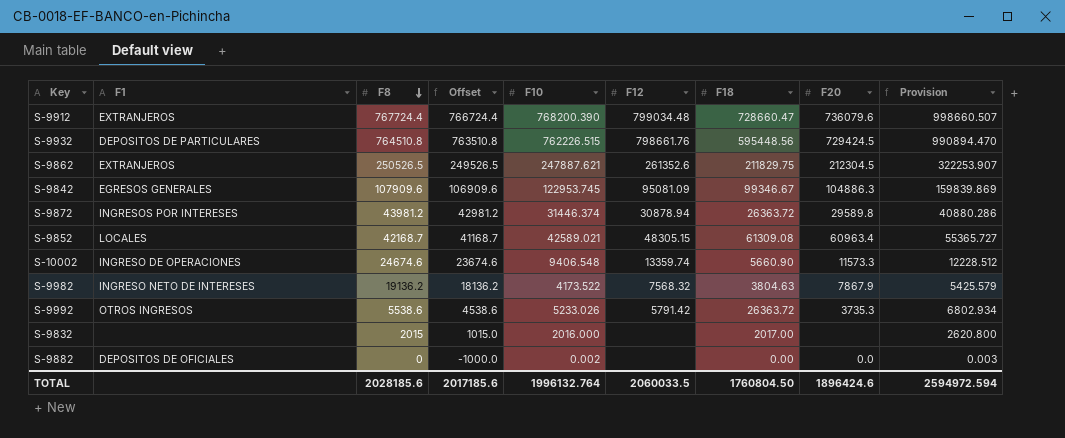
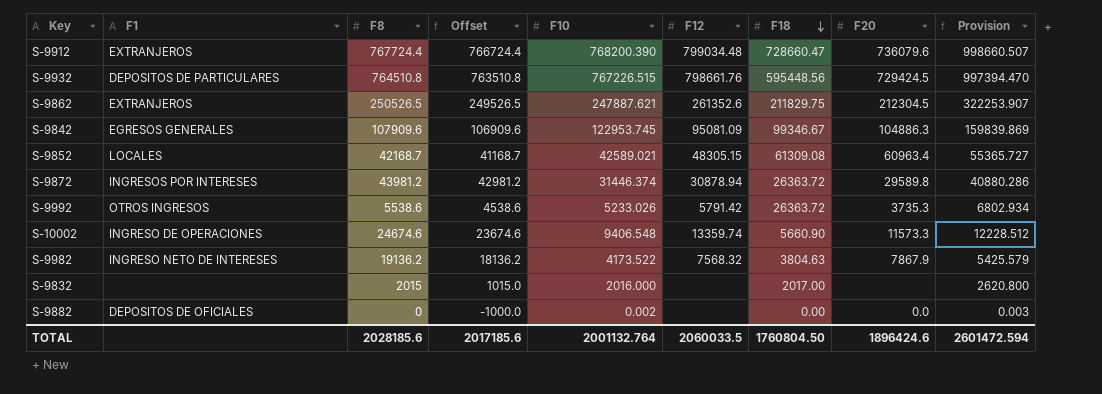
row order: F8 descending -> F18 descending
S-9932 | F10: 762226.515 -> 767226.515
S-9932 | Provision: 990894.470 -> 997394.470
TOTAL | F10: 1996132.764 -> 2001132.764
TOTAL | Provision: 2594972.594 -> 2601472.594

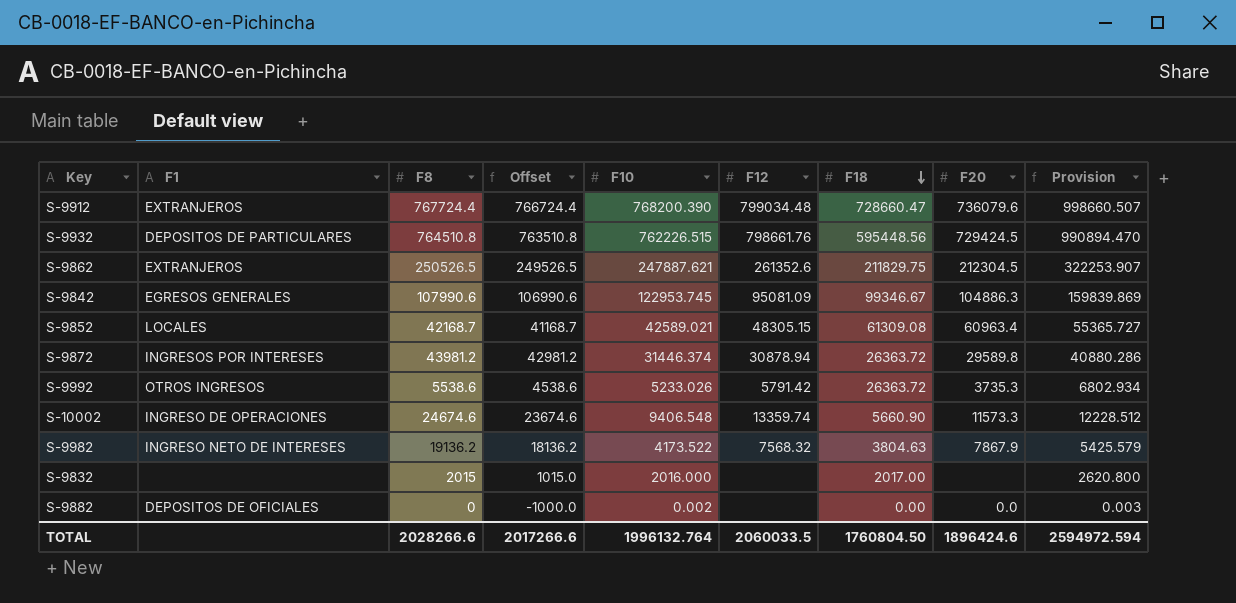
S-9932 | F10: 767226.515 -> 762226.515
S-9932 | Provision: 997394.470 -> 990894.470
S-9842 | F8: 107909.6 -> 107990.6
S-9842 | Offset: 106909.6 -> 106990.6
TOTAL | F8: 2028185.6 -> 2028266.6
TOTAL | Offset: 2017185.6 -> 2017266.6
TOTAL | F10: 2001132.764 -> 1996132.764
TOTAL | Provision: 2601472.594 -> 2594972.594

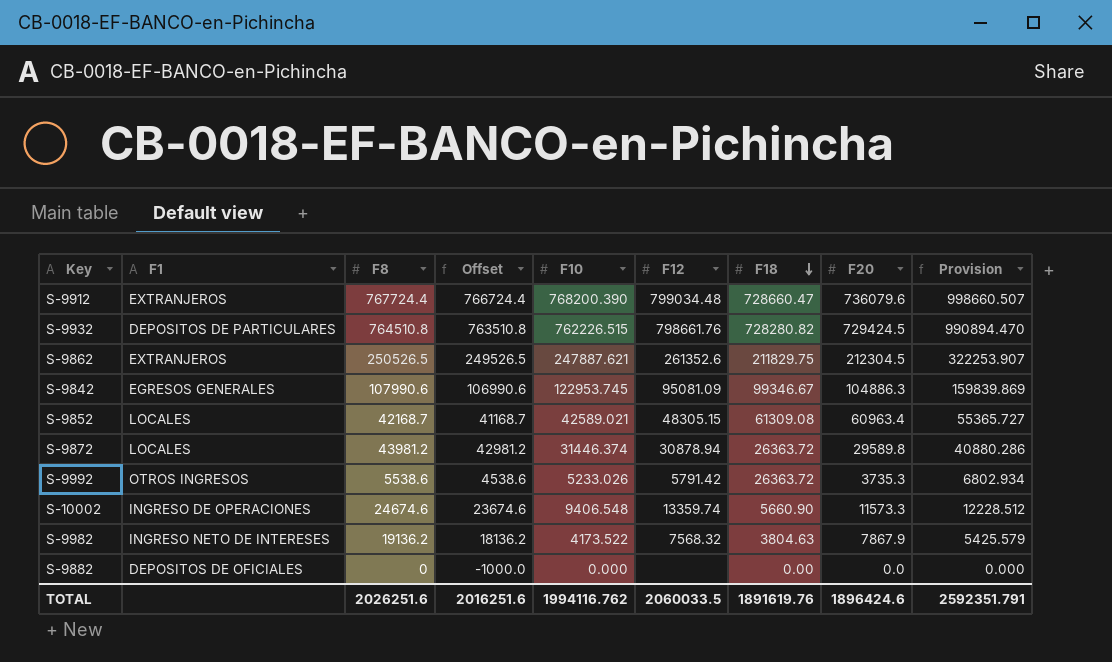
row S-9832: none | 2015 | 1015.0 | 2016.000 | none | 2017.00 | none | 2620.800 -> none
S-9932 | F18: 595448.56 -> 728280.82
S-9872 | F1: INGRESOS POR INTERESES -> LOCALES
S-9882 | F10: 0.002 -> 0.000
S-9882 | Provision: 0.003 -> 0.000
TOTAL | F8: 2028266.6 -> 2026251.6
TOTAL | Offset: 2017266.6 -> 2016251.6
TOTAL | F10: 1996132.764 -> 1994116.762
TOTAL | F18: 1760804.50 -> 1891619.76
TOTAL | Provision: 2594972.594 -> 2592351.791

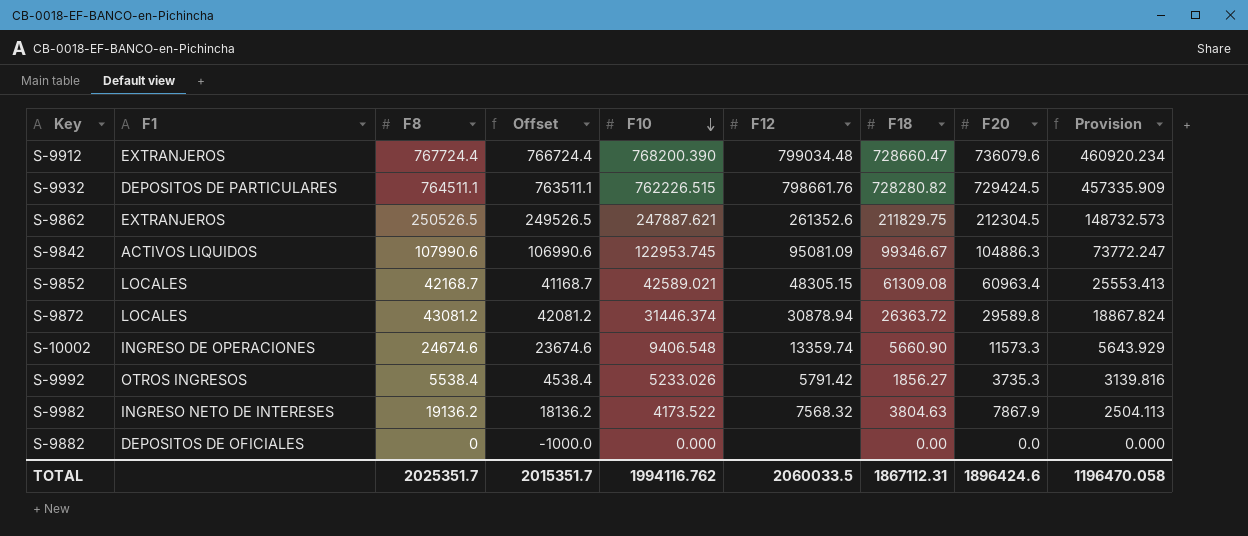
row order: F18 descending -> F10 descending
column Provision | formula: [F10] * 1.3 -> [F10] * 0.6
S-9932 | F8: 764510.8 -> 764511.1
S-9932 | Offset: 763510.8 -> 763511.1
S-9842 | F1: EGRESOS GENERALES -> ACTIVOS LIQUIDOS
S-9872 | F8: 43981.2 -> 43081.2
S-9872 | Offset: 42981.2 -> 42081.2
S-9992 | F8: 5538.6 -> 5538.4
S-9992 | Offset: 4538.6 -> 4538.4
S-9992 | F18: 26363.72 -> 1856.27
TOTAL | F8: 2026251.6 -> 2025351.7
TOTAL | Offset: 2016251.6 -> 2015351.7
TOTAL | F18: 1891619.76 -> 1867112.31
TOTAL | Provision: 2592351.791 -> 1196470.058

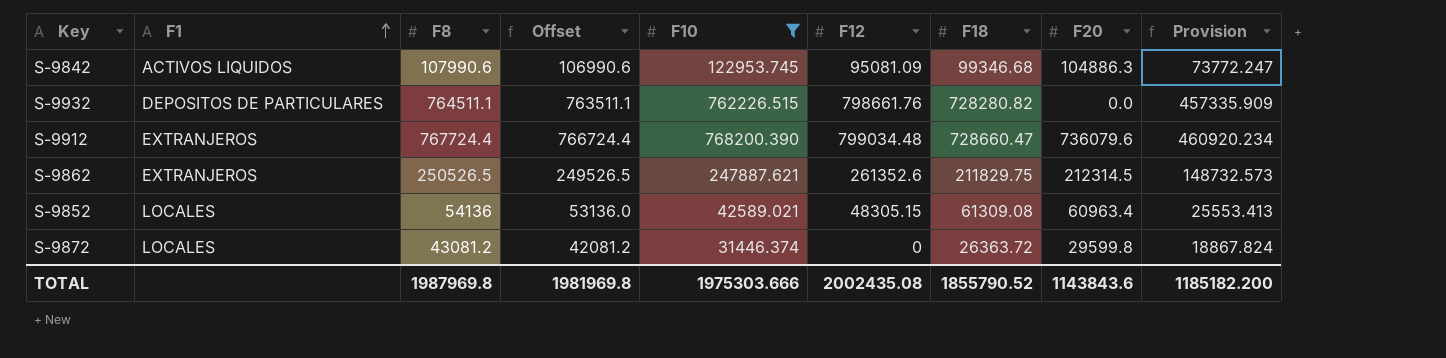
filter: none -> F10 >= 31446.374
row order: F10 descending -> F1 ascending
S-9842 | F18: 99346.67 -> 99346.68
S-9932 | F20: 729424.5 -> 0.0
S-9862 | F20: 212304.5 -> 212314.5
S-9852 | F8: 42168.7 -> 54136
S-9852 | Offset: 41168.7 -> 53136.0
S-9872 | F12: 30878.94 -> 0
S-9872 | F20: 29589.8 -> 29599.8
TOTAL | F8: 2025351.7 -> 1987969.8
TOTAL | Offset: 2015351.7 -> 1981969.8
TOTAL | F10: 1994116.762 -> 1975303.666
TOTAL | F12: 2060033.5 -> 2002435.08
TOTAL | F18: 1867112.31 -> 1855790.52
TOTAL | F20: 1896424.6 -> 1143843.6
TOTAL | Provision: 1196470.058 -> 1185182.200

